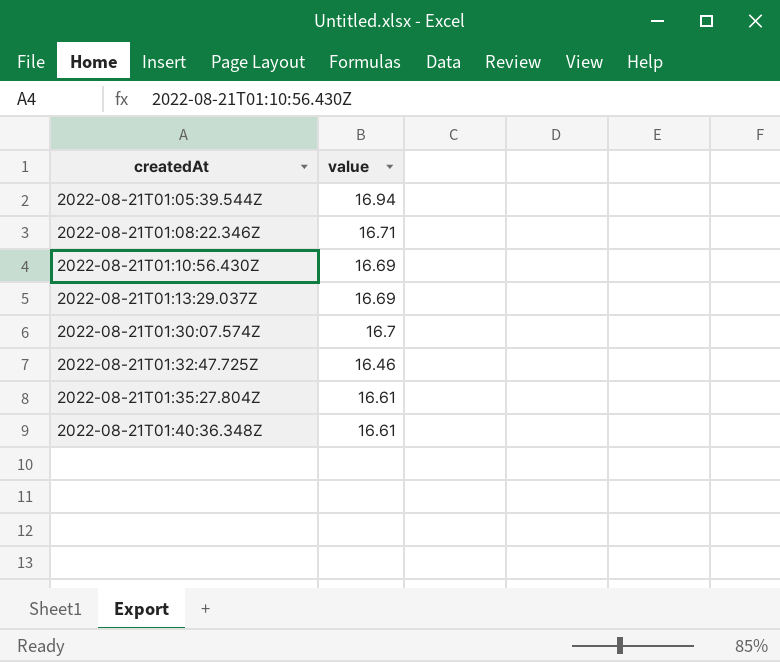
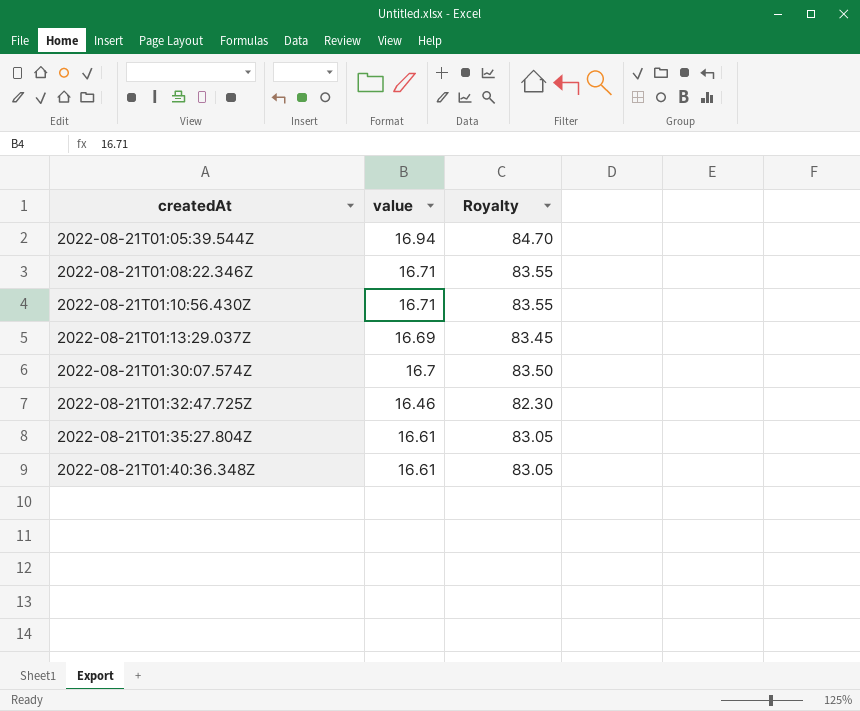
column Royalty | formula: none -> [value] * 5
2022-08-21T01:10:56.430Z | value: 16.69 -> 16.71

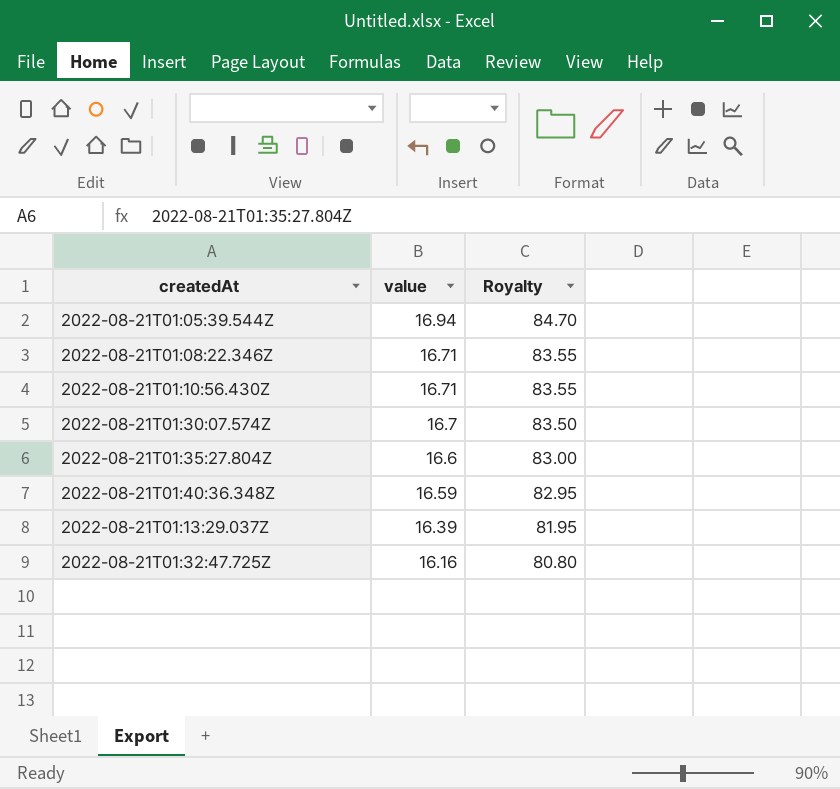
row order: createdAt ascending -> value descending
2022-08-21T01:35:27.804Z | value: 16.61 -> 16.6
2022-08-21T01:35:27.804Z | Royalty: 83.05 -> 83.00
2022-08-21T01:40:36.348Z | value: 16.61 -> 16.59
2022-08-21T01:40:36.348Z | Royalty: 83.05 -> 82.95
2022-08-21T01:13:29.037Z | value: 16.69 -> 16.39
2022-08-21T01:13:29.037Z | Royalty: 83.45 -> 81.95
2022-08-21T01:32:47.725Z | value: 16.46 -> 16.16
2022-08-21T01:32:47.725Z | Royalty: 82.30 -> 80.80

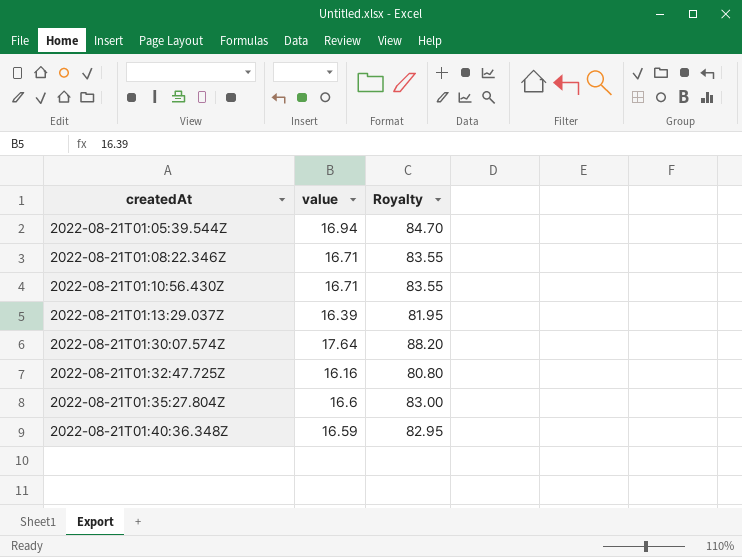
row order: value descending -> createdAt ascending
2022-08-21T01:30:07.574Z | value: 16.7 -> 17.64
2022-08-21T01:30:07.574Z | Royalty: 83.50 -> 88.20

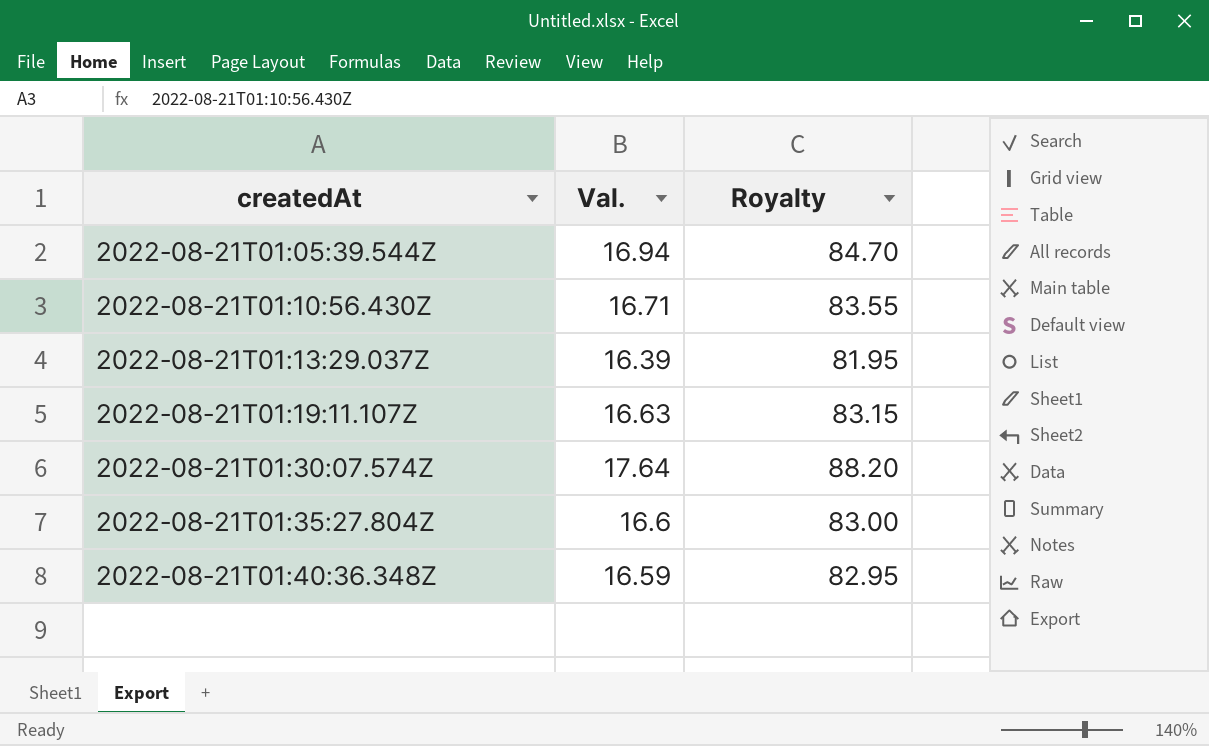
column name: value -> Val.
row 2022-08-21T01:08:22.346Z: 16.71 | 83.55 -> none
row 2022-08-21T01:32:47.725Z: 16.16 | 80.80 -> none
row 2022-08-21T01:19:11.107Z: none -> 16.63 | 83.15

